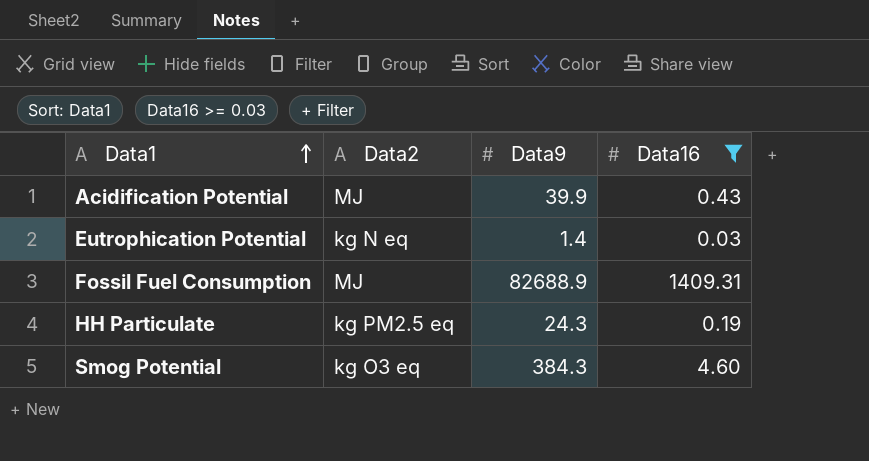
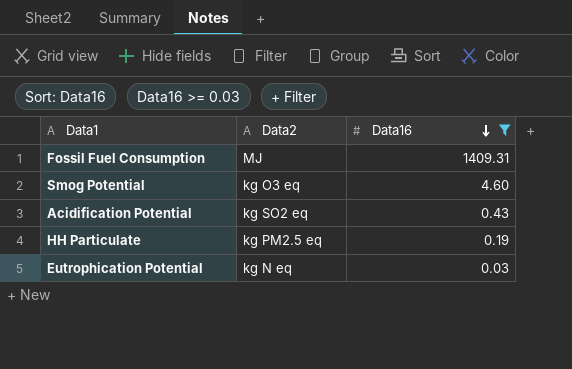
row order: Data1 ascending -> Data16 descending
column Data9 | position: 3 -> none
Acidification Potential | Data2: MJ -> kg SO2 eq

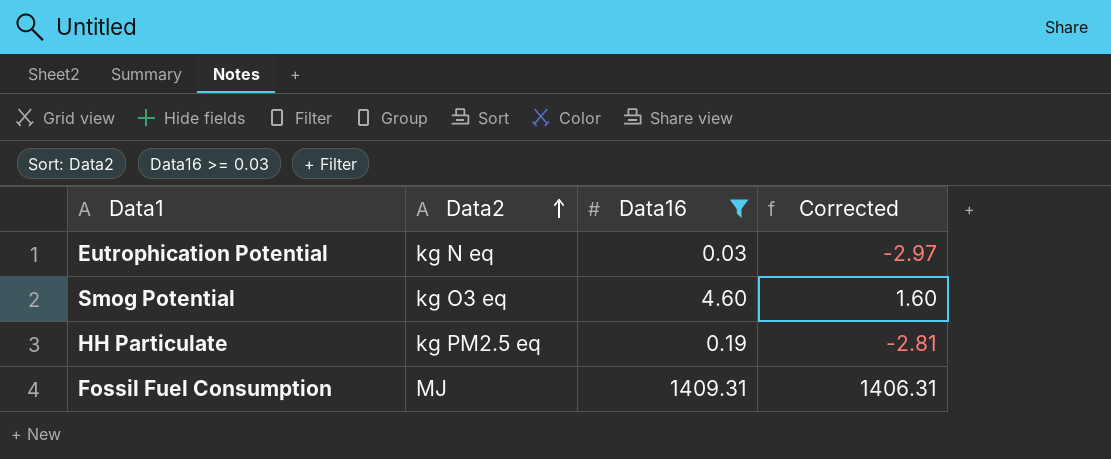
row order: Data16 descending -> Data2 ascending
column Corrected | formula: none -> [Data16] - 3
row Acidification Potential: kg SO2 eq | 0.43 -> none

